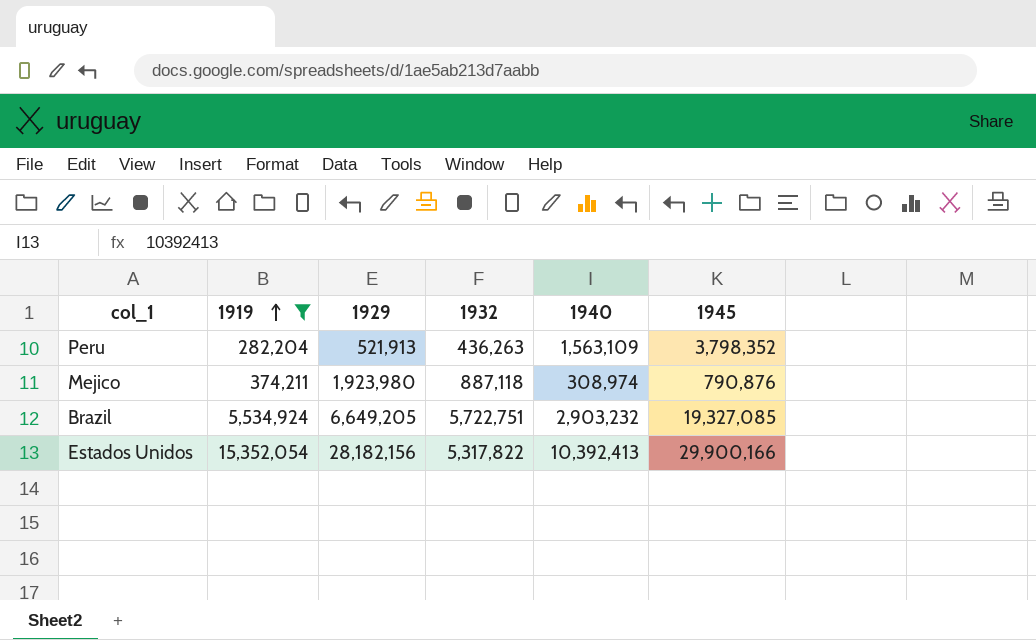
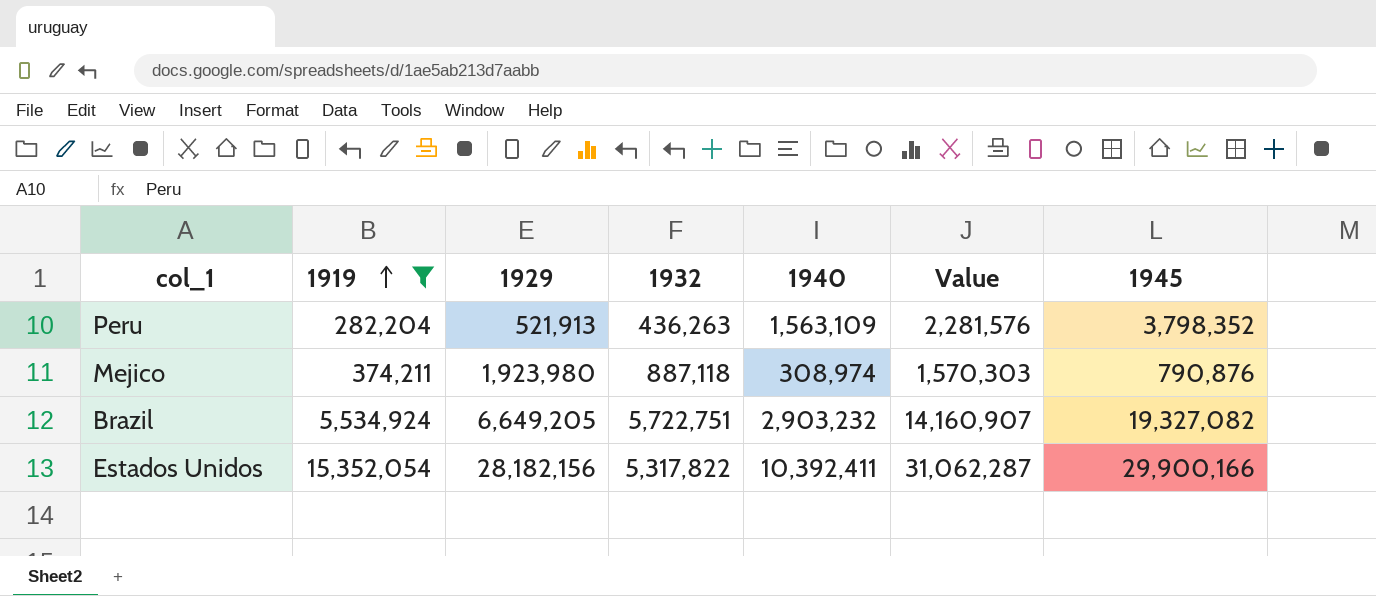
column Value | formula: none -> [1919] + [1932] + [1940]
Brazil | 1945: 19,327,085 -> 19,327,082
Estados Unidos | 1940: 10,392,413 -> 10,392,411

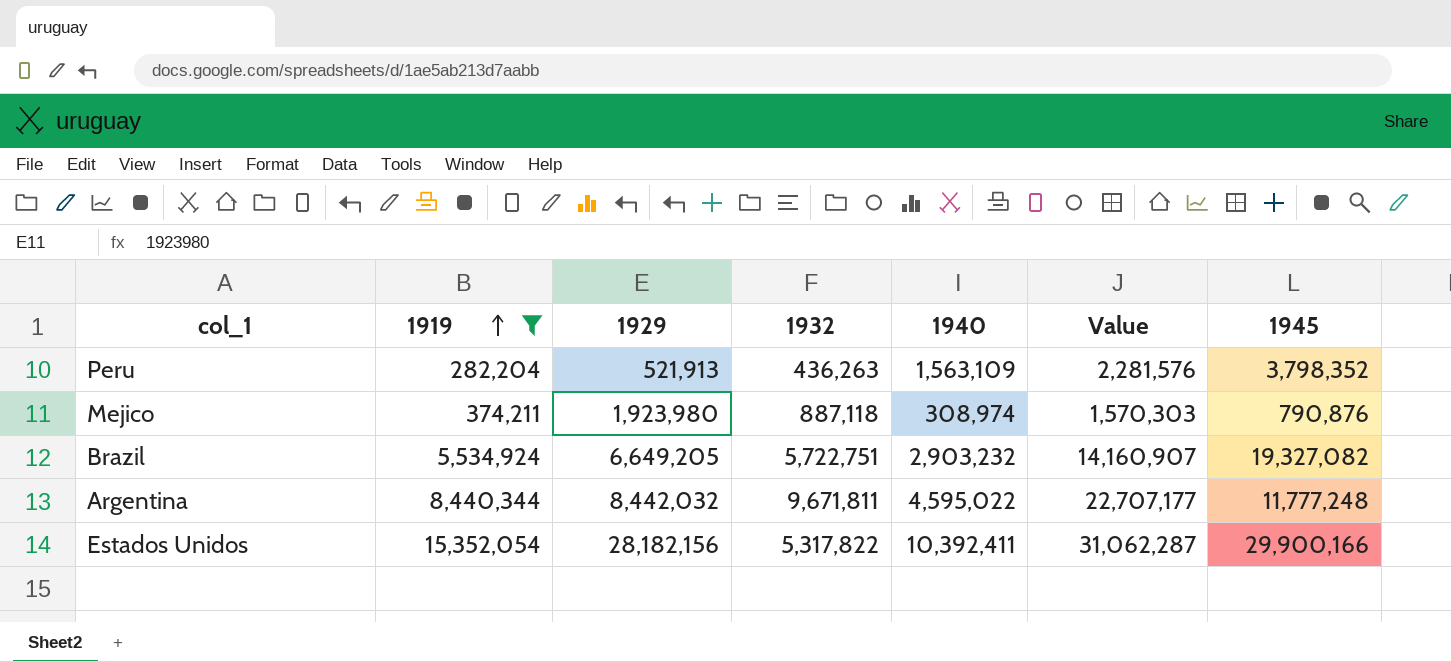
row Argentina: none -> 8,440,344 | 8,442,032 | 9,671,811 | 4,595,022 | 22,707,177 | 11,777,248

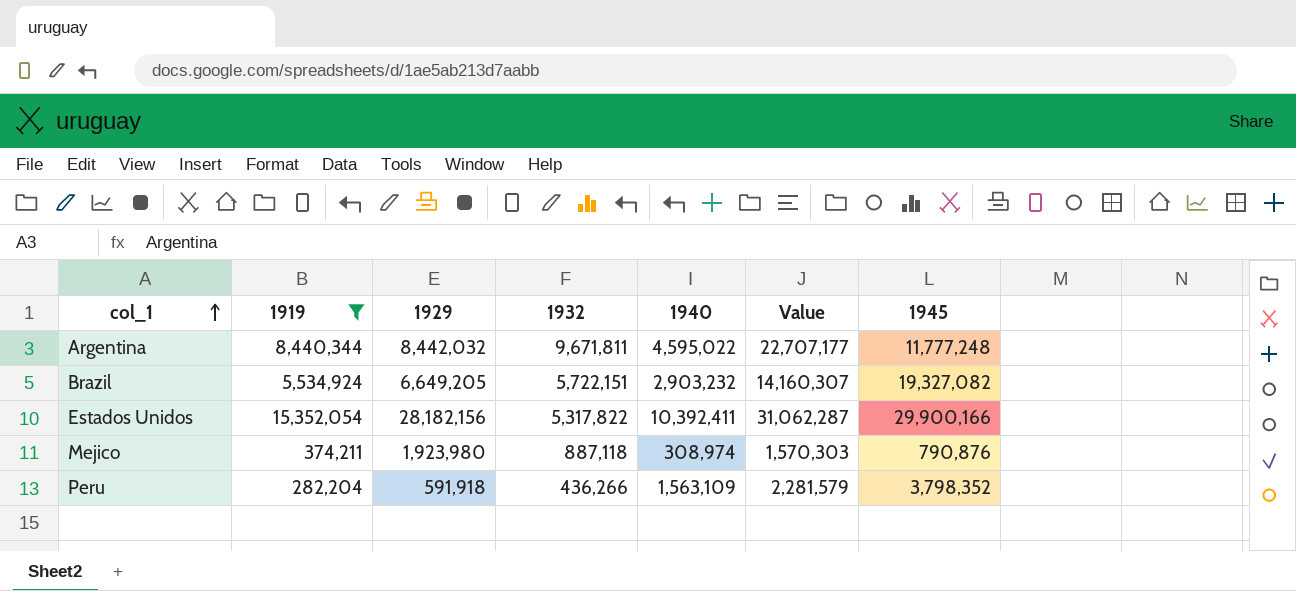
row order: 1919 ascending -> col_1 ascending
Brazil | 1932: 5,722,751 -> 5,722,151
Brazil | Value: 14,160,907 -> 14,160,307
Peru | 1929: 521,913 -> 591,918
Peru | 1932: 436,263 -> 436,266
Peru | Value: 2,281,576 -> 2,281,579

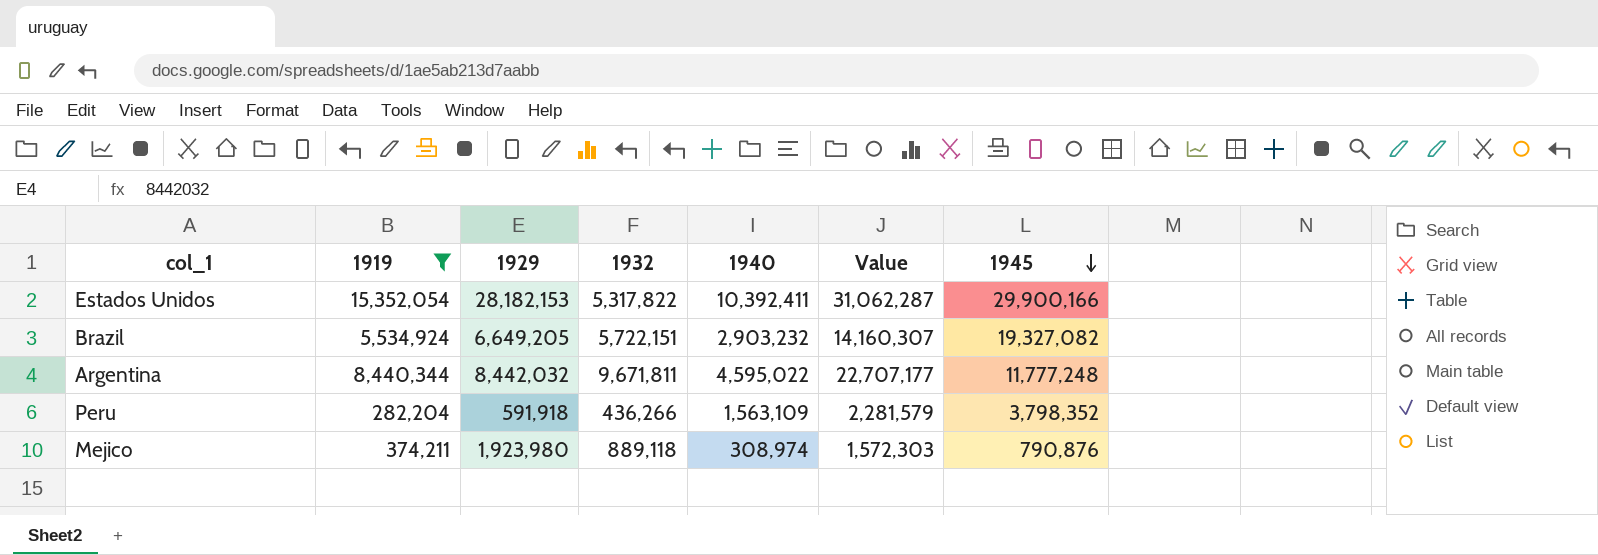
row order: col_1 ascending -> 1945 descending
Estados Unidos | 1929: 28,182,156 -> 28,182,153
Mejico | 1932: 887,118 -> 889,118
Mejico | Value: 1,570,303 -> 1,572,303

